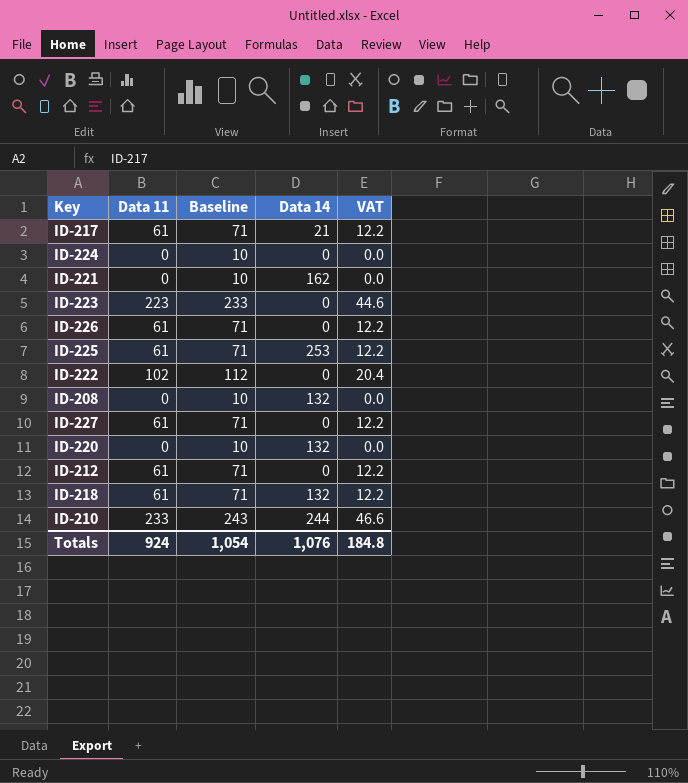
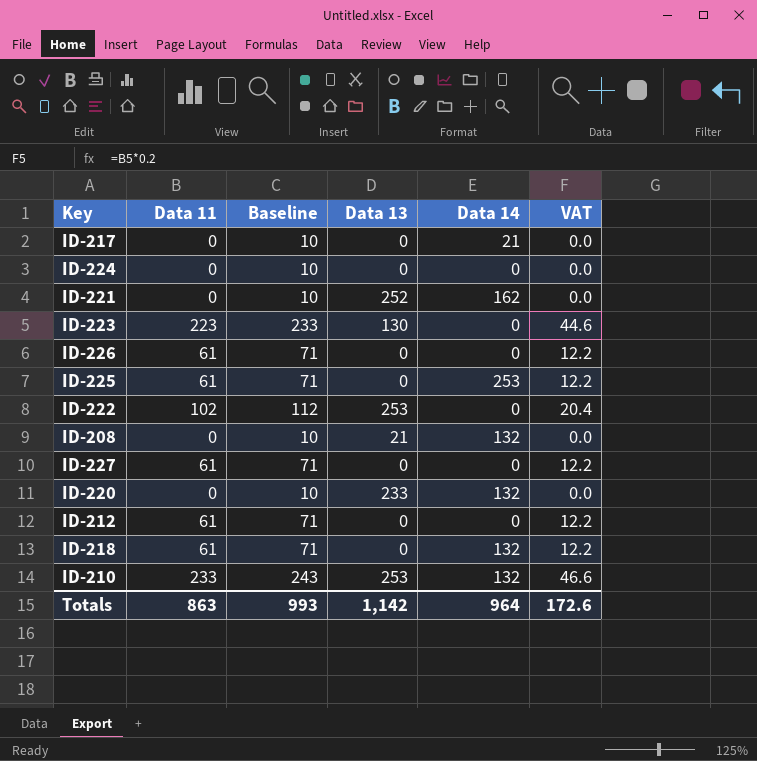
column Data 13 | position: none -> 4
ID-217 | Data 11: 61 -> 0
ID-217 | Baseline: 71 -> 10
ID-217 | VAT: 12.2 -> 0.0
ID-210 | Data 14: 244 -> 132
Totals | Data 11: 924 -> 863
Totals | Baseline: 1,054 -> 993
Totals | Data 14: 1,076 -> 964
Totals | VAT: 184.8 -> 172.6

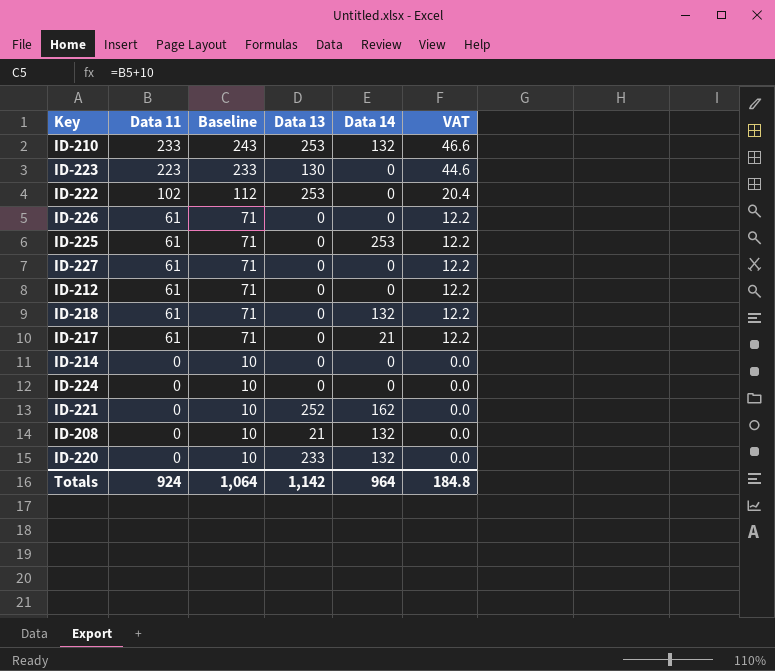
row order: none -> Data 11 descending
ID-217 | Data 11: 0 -> 61
ID-217 | Baseline: 10 -> 71
ID-217 | VAT: 0.0 -> 12.2
row ID-214: none -> 0 | 10 | 0 | 0 | 0.0
Totals | Data 11: 863 -> 924
Totals | Baseline: 993 -> 1,064
Totals | VAT: 172.6 -> 184.8

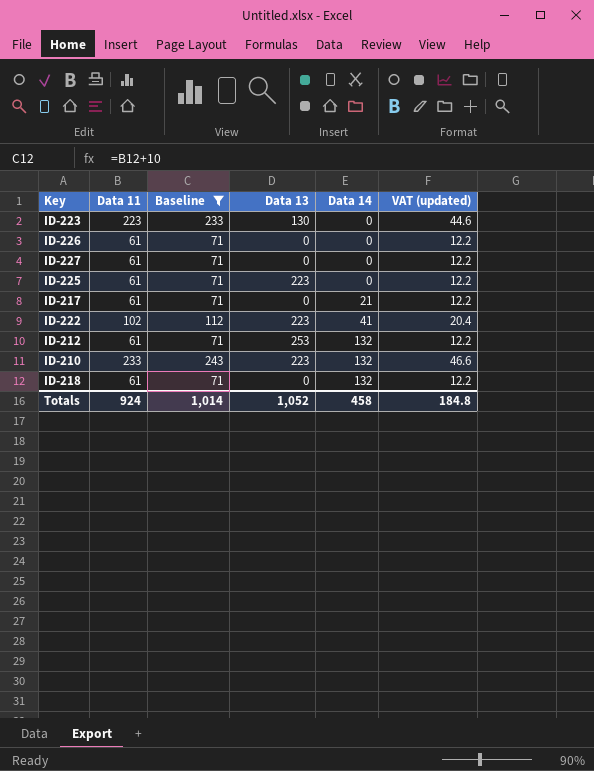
filter: none -> Baseline != 10
row order: Data 11 descending -> Data 14 ascending
column name: VAT -> VAT (updated)
ID-225 | Data 13: 0 -> 223
ID-225 | Data 14: 253 -> 0
ID-222 | Data 13: 253 -> 223
ID-222 | Data 14: 0 -> 41
ID-212 | Data 13: 0 -> 253
ID-212 | Data 14: 0 -> 132
ID-210 | Data 13: 253 -> 223
Totals | Baseline: 1,064 -> 1,014
Totals | Data 13: 1,142 -> 1,052
Totals | Data 14: 964 -> 458

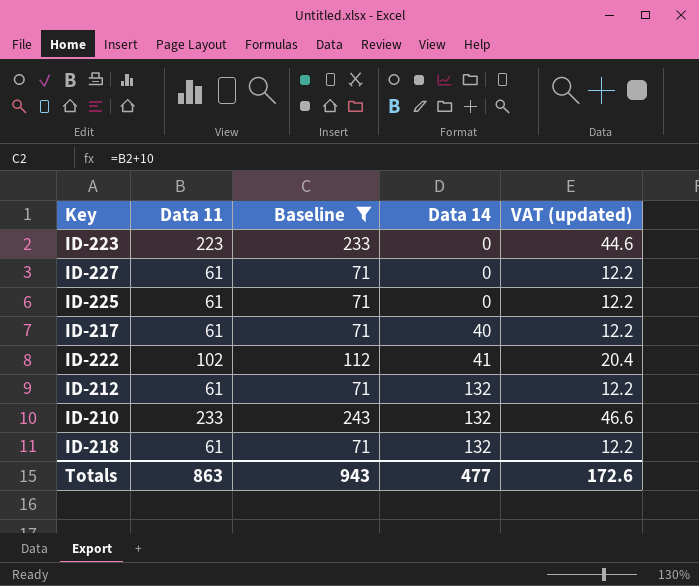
column Data 13 | position: 4 -> none
row ID-226: 61 | 71 | 0 | 0 | 12.2 -> none
ID-217 | Data 14: 21 -> 40
Totals | Data 11: 924 -> 863
Totals | Baseline: 1,014 -> 943
Totals | Data 14: 458 -> 477
Totals | VAT (updated): 184.8 -> 172.6

